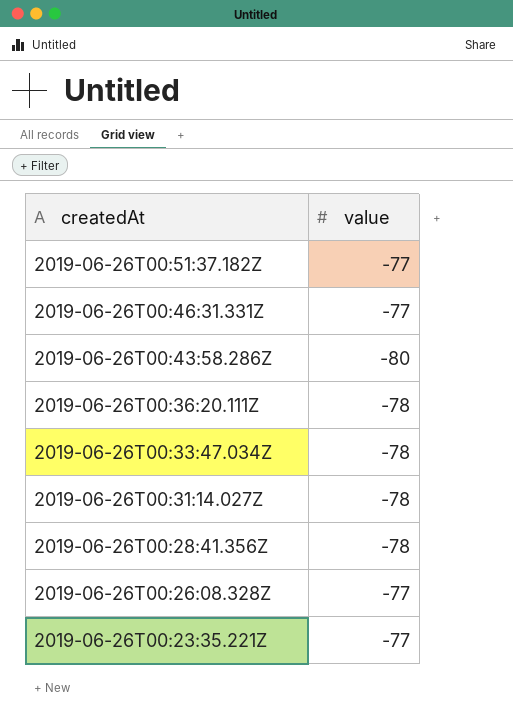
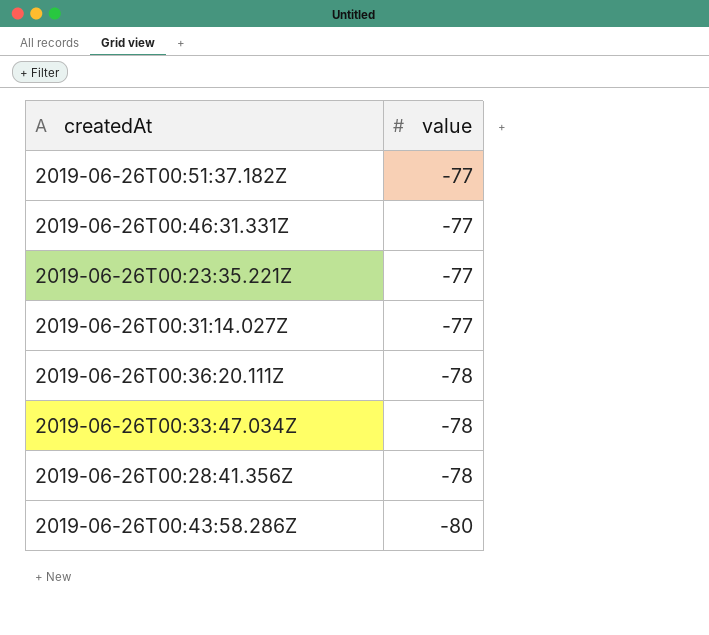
row order: createdAt descending -> value descending
row 2019-06-26T00:26:08.328Z: -77 -> none
2019-06-26T00:31:14.027Z | value: -78 -> -77

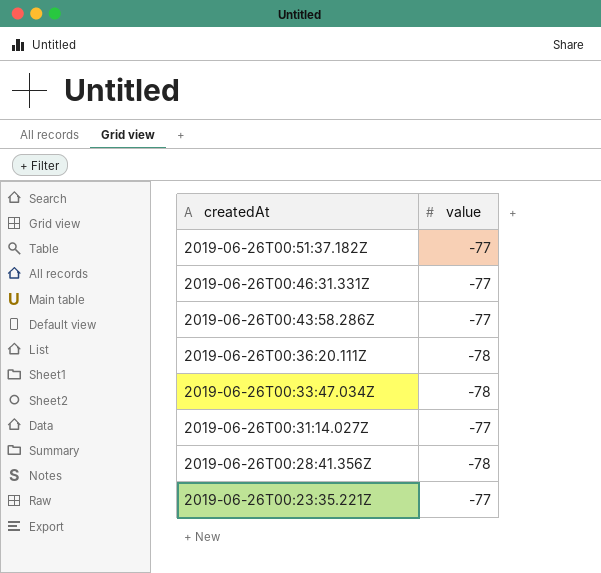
row order: value descending -> createdAt descending
2019-06-26T00:43:58.286Z | value: -80 -> -77

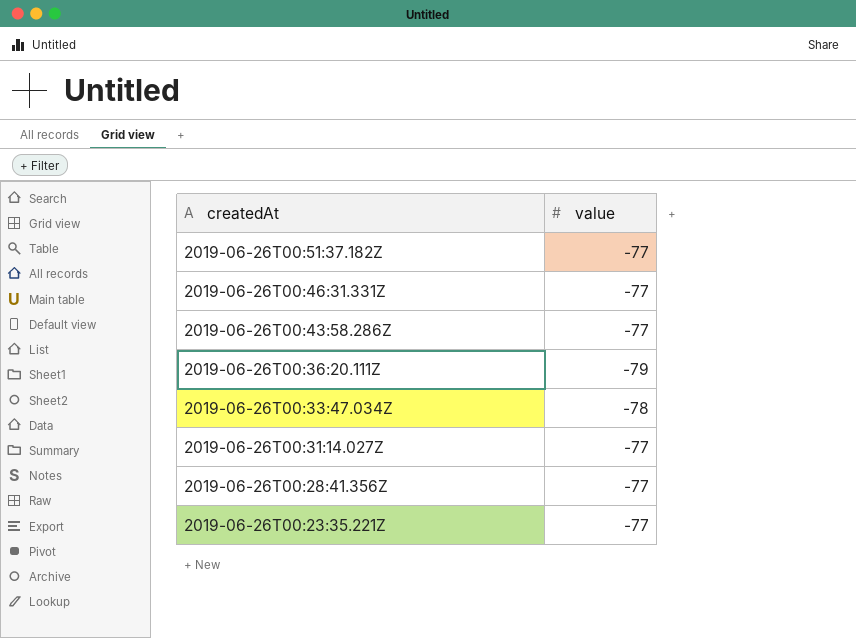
2019-06-26T00:36:20.111Z | value: -78 -> -79
2019-06-26T00:28:41.356Z | value: -78 -> -77

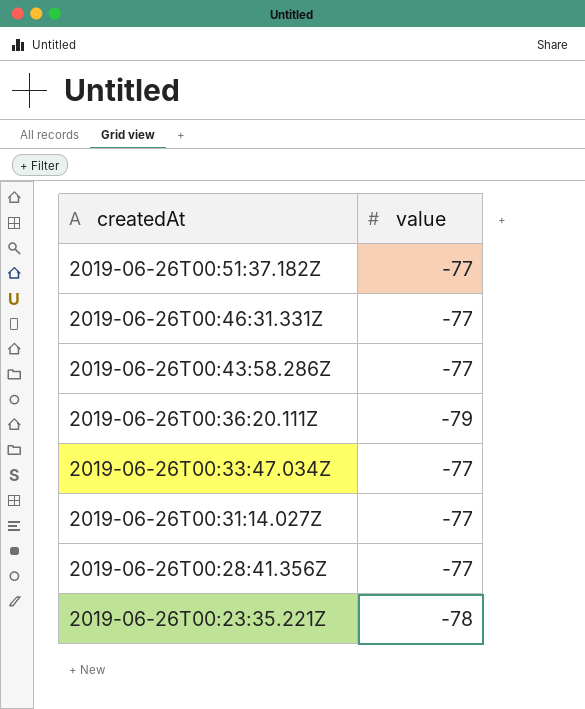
2019-06-26T00:33:47.034Z | value: -78 -> -77
2019-06-26T00:23:35.221Z | value: -77 -> -78

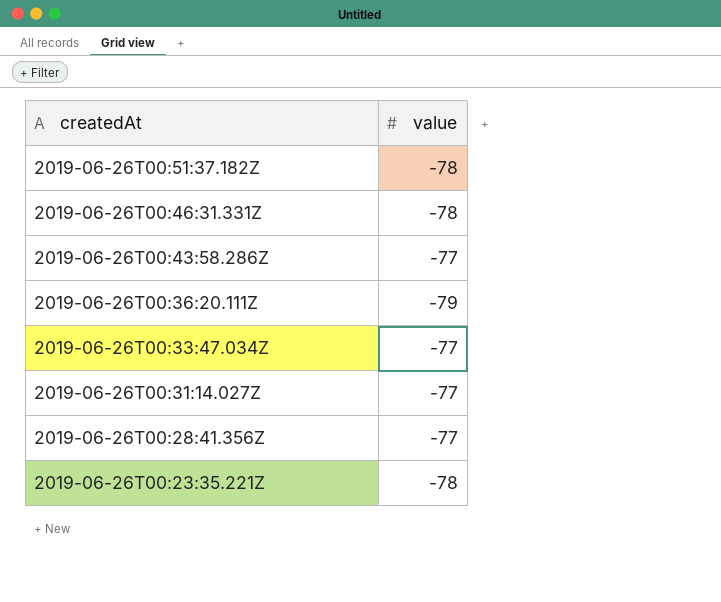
2019-06-26T00:51:37.182Z | value: -77 -> -78
2019-06-26T00:46:31.331Z | value: -77 -> -78

